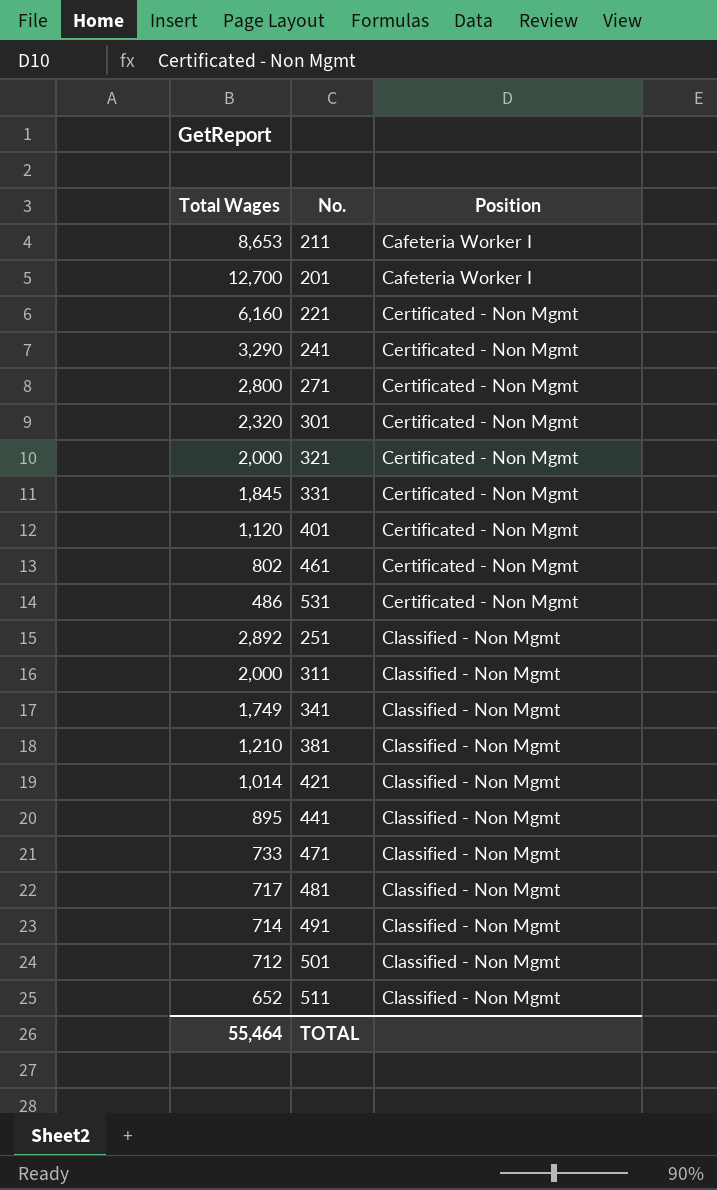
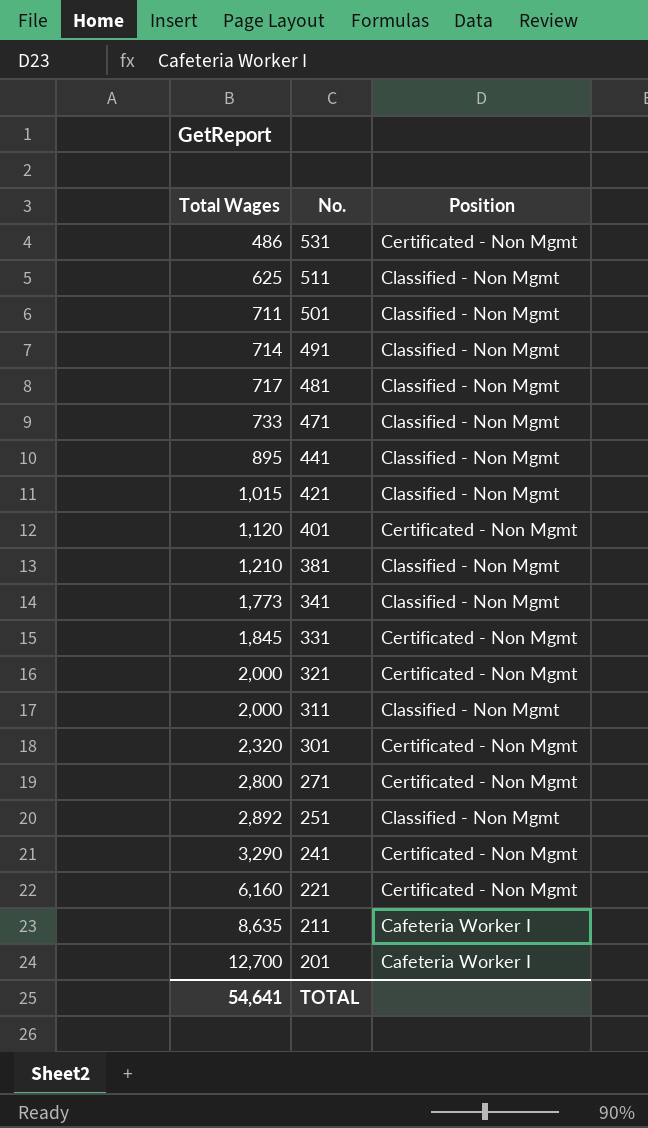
row order: Position ascending -> Total Wages ascending
row 461: 802 | Certificated - Non Mgmt -> none
511 | Total Wages: 652 -> 625
501 | Total Wages: 712 -> 711
421 | Total Wages: 1,014 -> 1,015
341 | Total Wages: 1,749 -> 1,773
211 | Total Wages: 8,653 -> 8,635
TOTAL | Total Wages: 55,464 -> 54,641

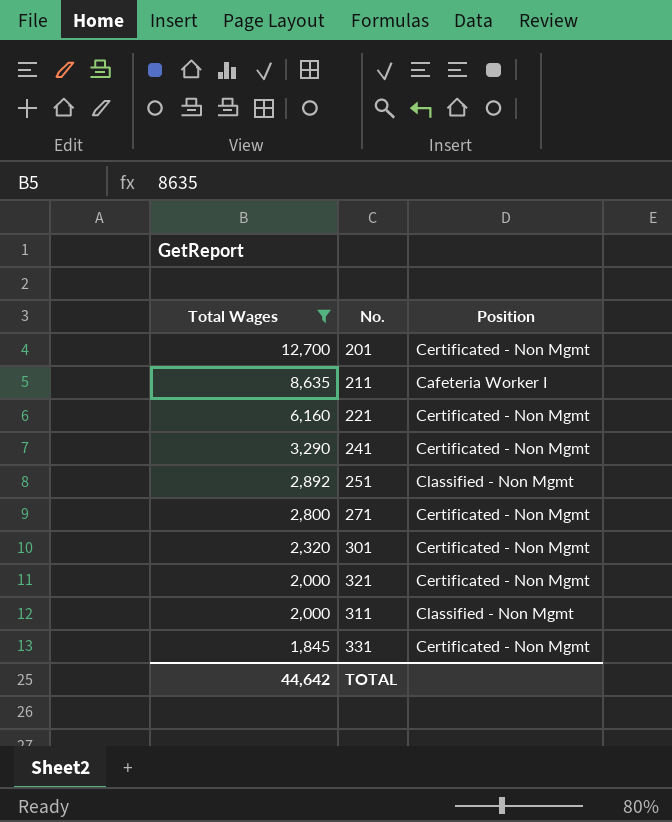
filter: none -> Total Wages >= 1,845
row order: Total Wages ascending -> Total Wages descending
201 | Position: Cafeteria Worker I -> Certificated - Non Mgmt
TOTAL | Total Wages: 54,641 -> 44,642

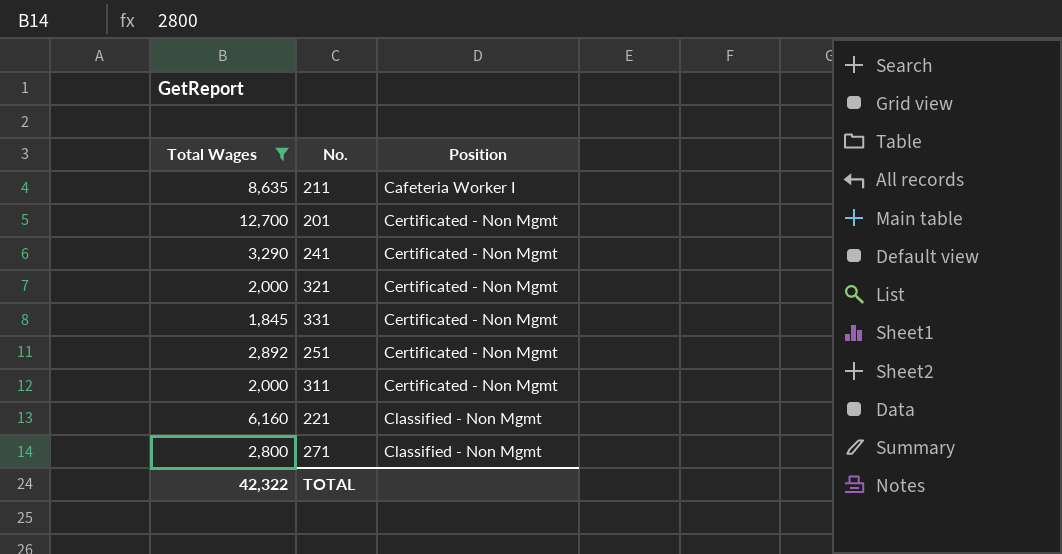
row order: Total Wages descending -> Position ascending
row 301: 2,320 | Certificated - Non Mgmt -> none
251 | Position: Classified - Non Mgmt -> Certificated - Non Mgmt
311 | Position: Classified - Non Mgmt -> Certificated - Non Mgmt
221 | Position: Certificated - Non Mgmt -> Classified - Non Mgmt
271 | Position: Certificated - Non Mgmt -> Classified - Non Mgmt
TOTAL | Total Wages: 44,642 -> 42,322

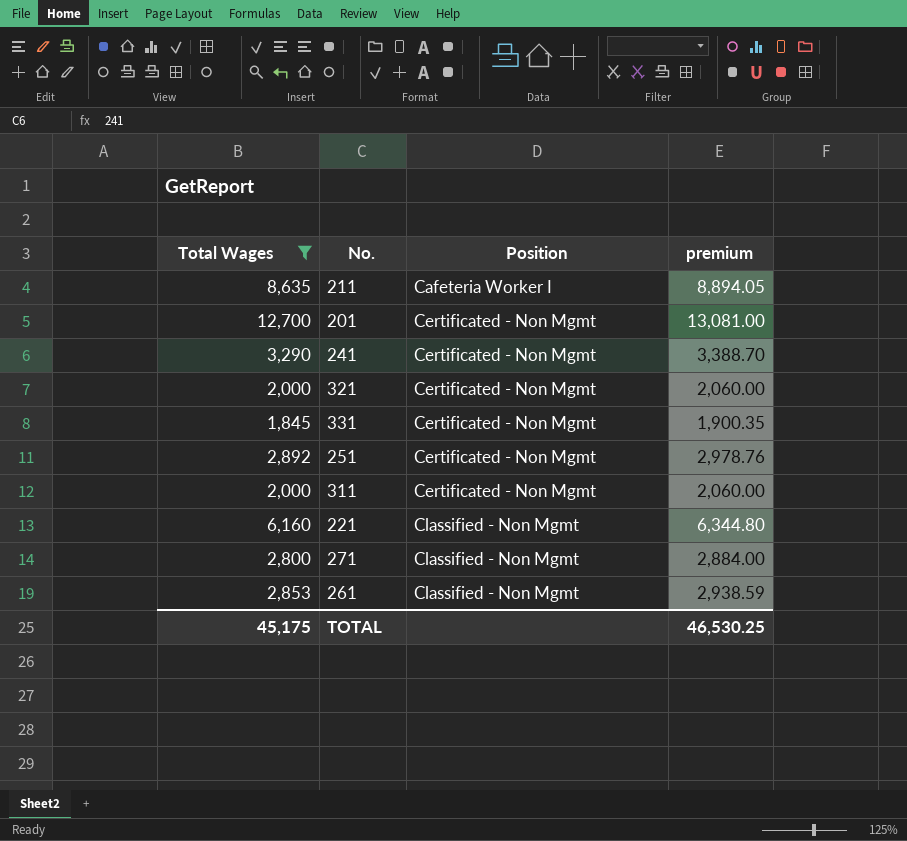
column premium | formula: none -> [Total Wages] * 1.03
row 261: none -> 2,853 | Classified - Non Mgmt | 2,938.59
TOTAL | Total Wages: 42,322 -> 45,175

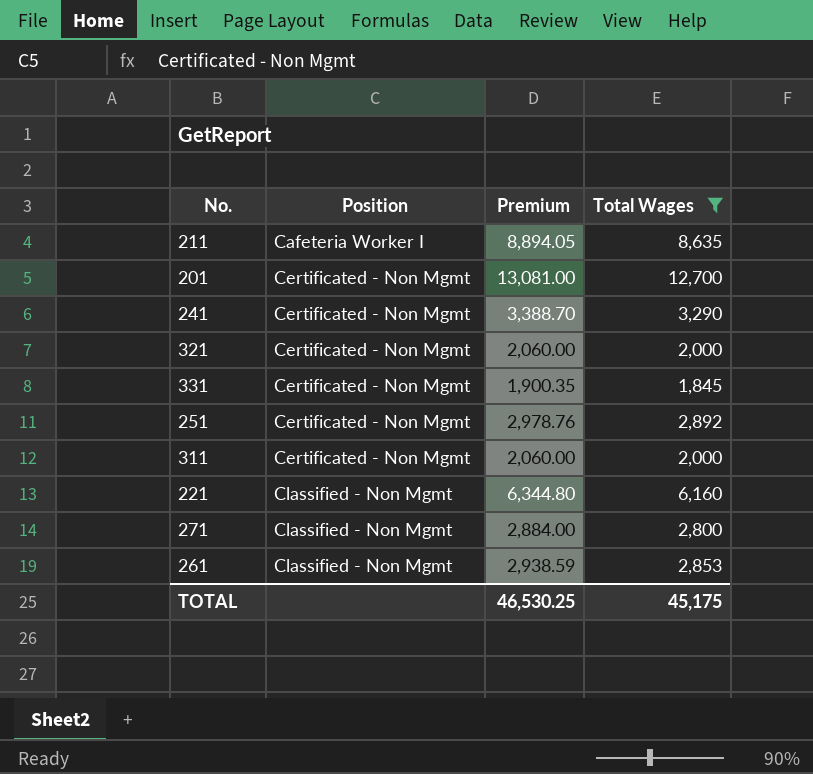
column name: premium -> Premium
column Total Wages | position: 1 -> 4

